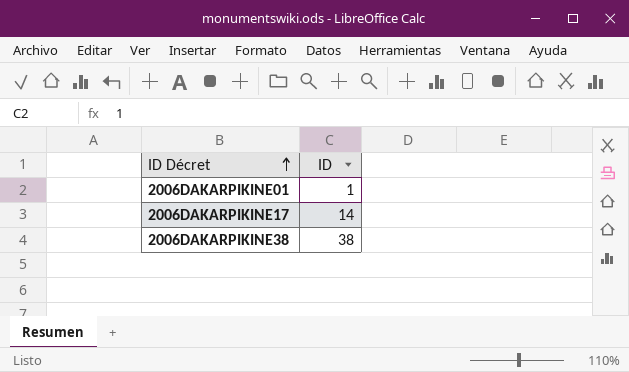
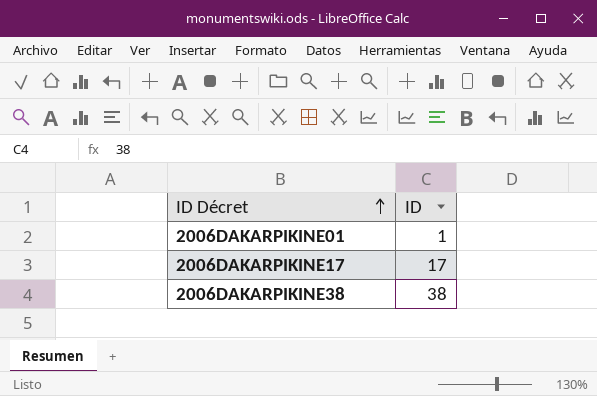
2006DAKARPIKINE17 | ID: 14 -> 17

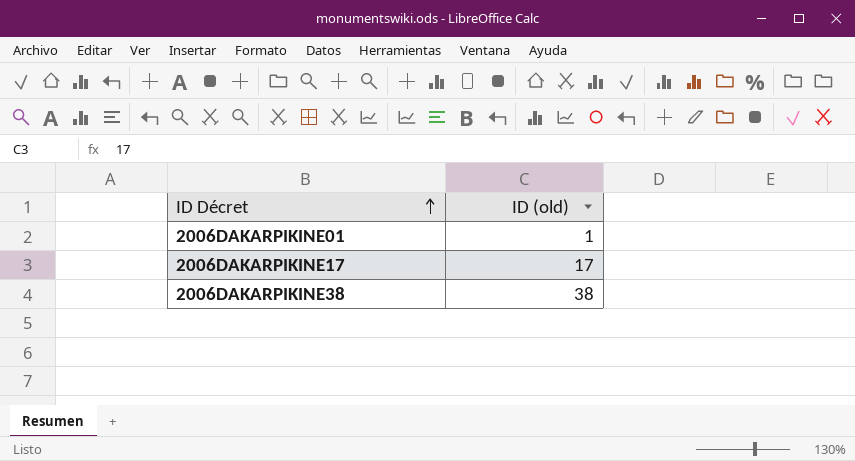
column name: ID -> ID (old)

